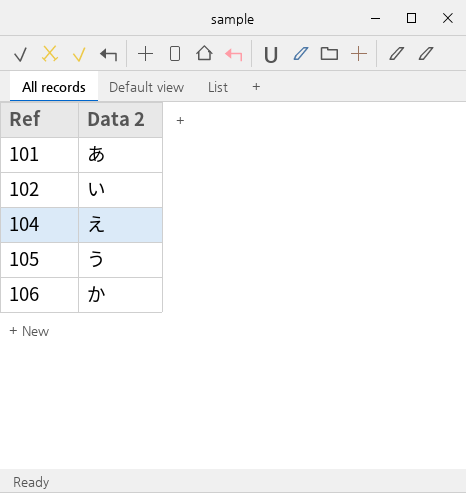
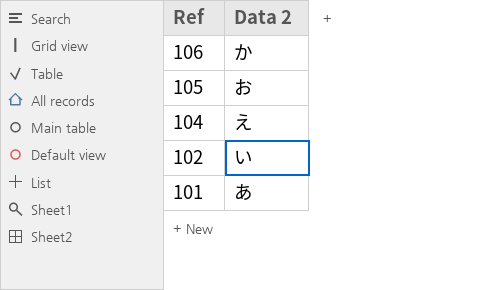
row order: Ref ascending -> Ref descending
105 | Data 2: う -> お

